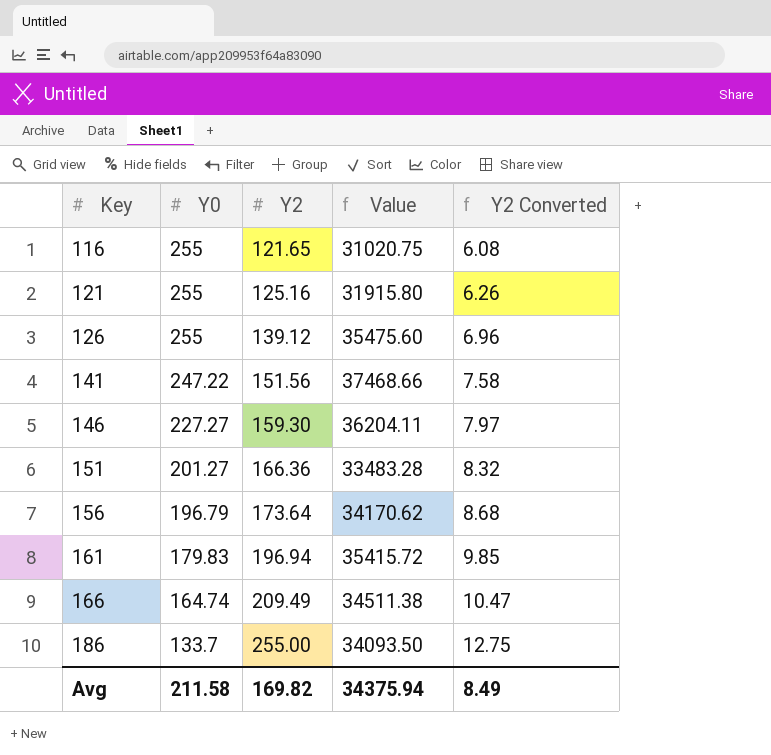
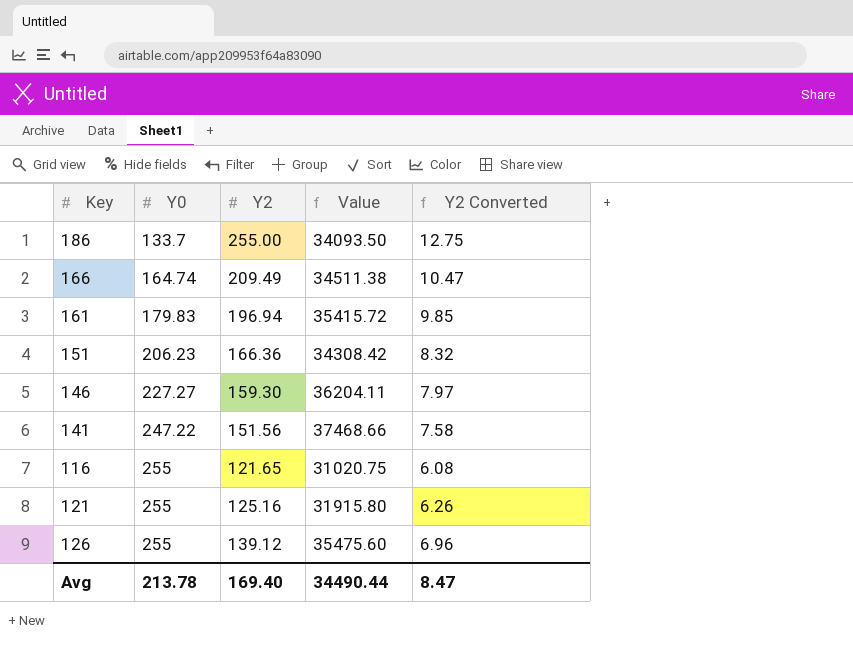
row order: Key ascending -> Y0 ascending
row 156: 196.79 | 173.64 | 34170.62 | 8.68 -> none
151 | Y0: 201.27 -> 206.23
151 | Value: 33483.28 -> 34308.42
Avg | Y0: 211.58 -> 213.78
Avg | Y2: 169.82 -> 169.40
Avg | Value: 34375.94 -> 34490.44
Avg | Y2 Converted: 8.49 -> 8.47

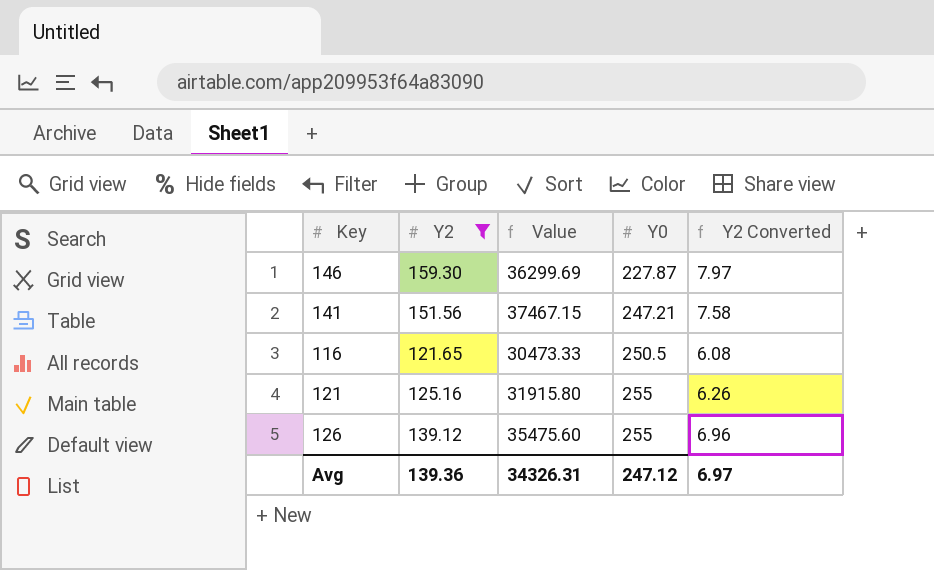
filter: none -> Y2 <= 159.30
column Y0 | position: 2 -> 4
146 | Value: 36204.11 -> 36299.69
146 | Y0: 227.27 -> 227.87
141 | Value: 37468.66 -> 37467.15
141 | Y0: 247.22 -> 247.21
116 | Value: 31020.75 -> 30473.33
116 | Y0: 255 -> 250.5
Avg | Y2: 169.40 -> 139.36
Avg | Value: 34490.44 -> 34326.31
Avg | Y0: 213.78 -> 247.12
Avg | Y2 Converted: 8.47 -> 6.97

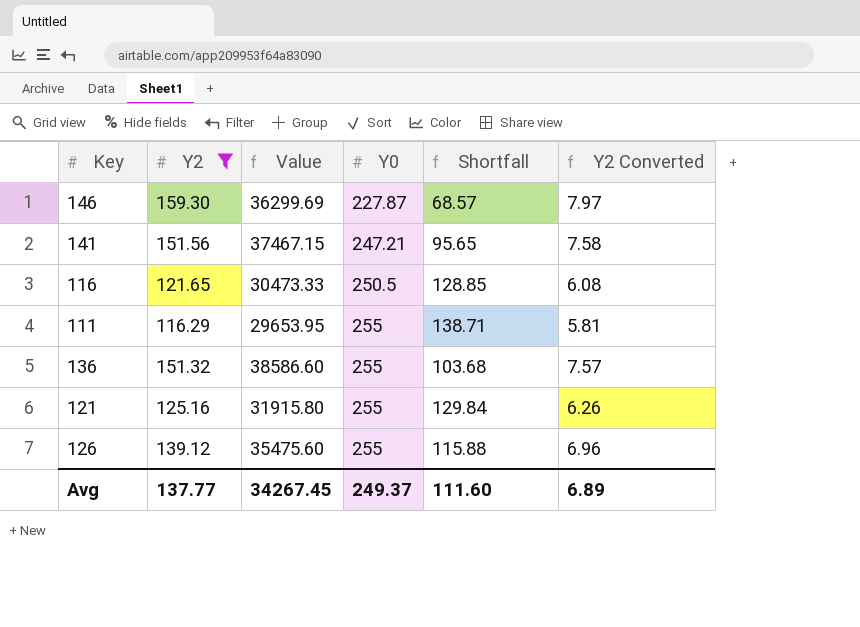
column Shortfall | formula: none -> [Y0] - [Y2]
row 111: none -> 116.29 | 29653.95 | 255 | 138.71 | 5.81
row 136: none -> 151.32 | 38586.60 | 255 | 103.68 | 7.57
Avg | Y2: 139.36 -> 137.77
Avg | Value: 34326.31 -> 34267.45
Avg | Y0: 247.12 -> 249.37
Avg | Y2 Converted: 6.97 -> 6.89

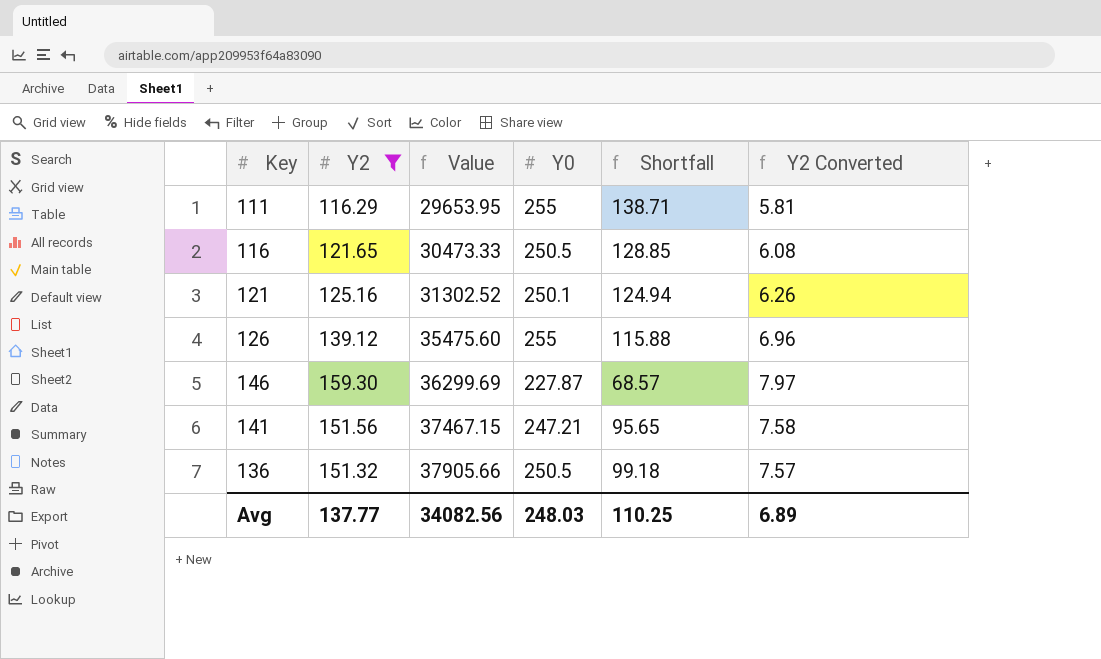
row order: Y0 ascending -> Value ascending
121 | Value: 31915.80 -> 31302.52
121 | Y0: 255 -> 250.1
121 | Shortfall: 129.84 -> 124.94
136 | Value: 38586.60 -> 37905.66
136 | Y0: 255 -> 250.5
136 | Shortfall: 103.68 -> 99.18
Avg | Value: 34267.45 -> 34082.56
Avg | Y0: 249.37 -> 248.03
Avg | Shortfall: 111.60 -> 110.25

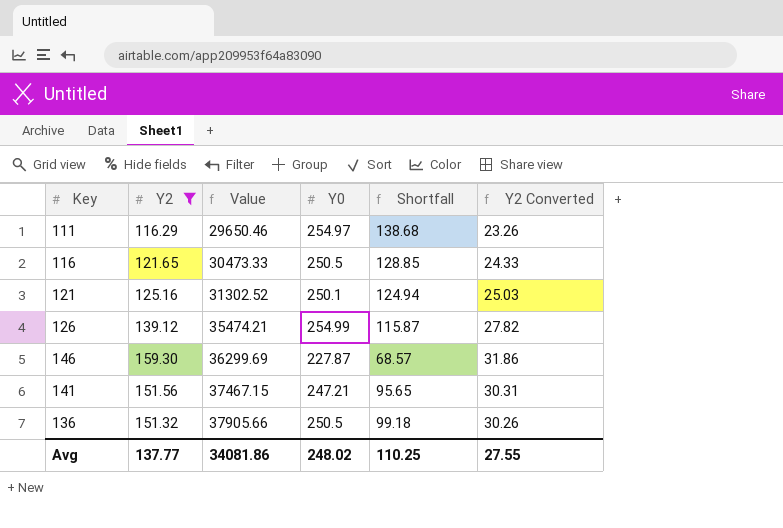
column Y2 Converted | formula: [Y2] * 0.05 -> [Y2] * 0.2
111 | Value: 29653.95 -> 29650.46
111 | Y0: 255 -> 254.97
111 | Shortfall: 138.71 -> 138.68
126 | Value: 35475.60 -> 35474.21
126 | Y0: 255 -> 254.99
126 | Shortfall: 115.88 -> 115.87
Avg | Value: 34082.56 -> 34081.86
Avg | Y0: 248.03 -> 248.02
Avg | Y2 Converted: 6.89 -> 27.55

